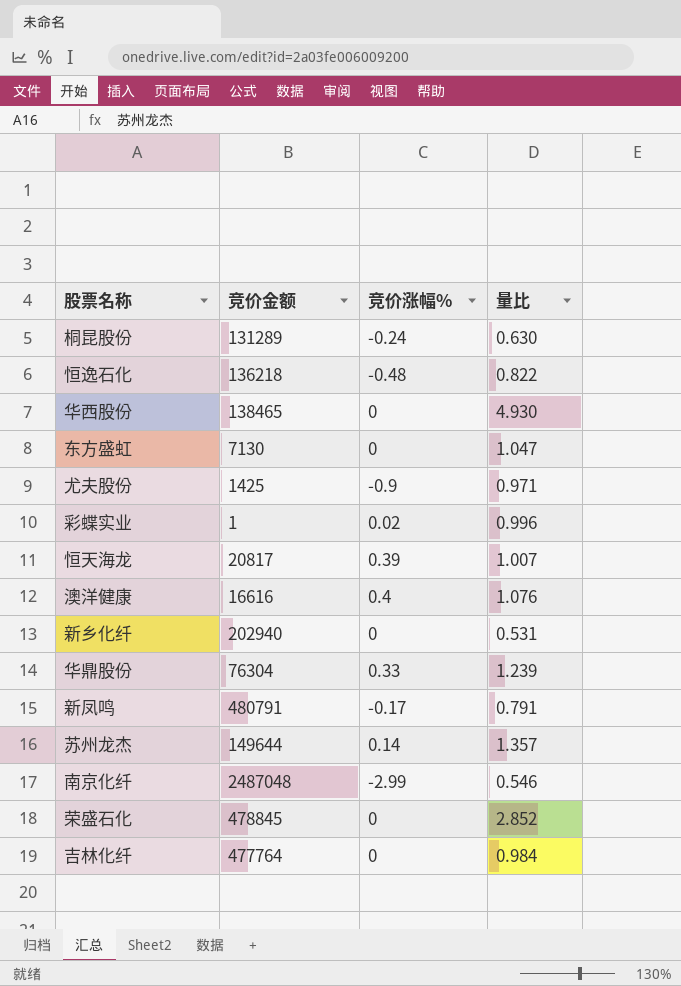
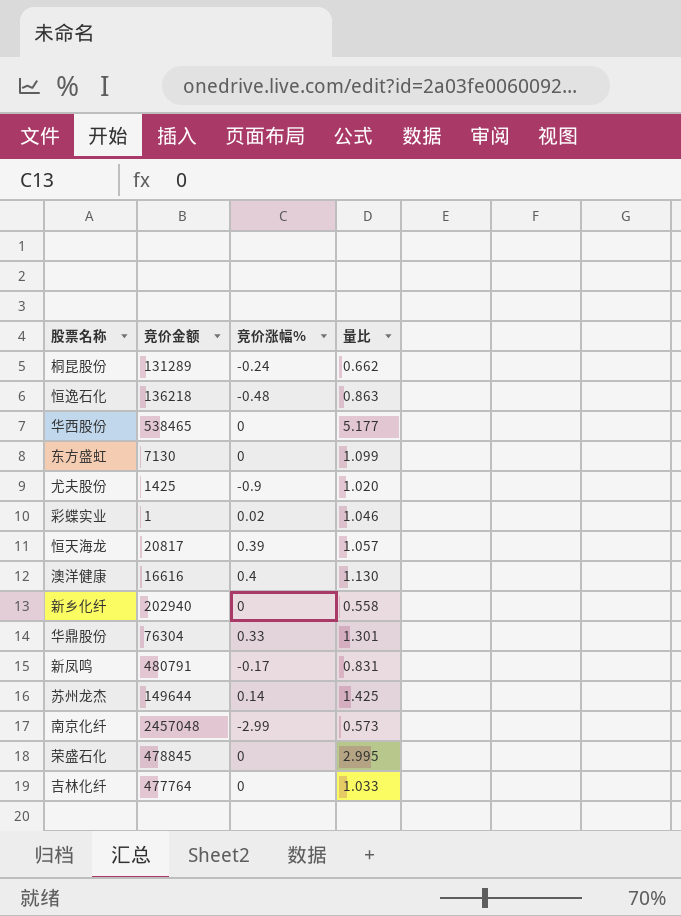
桐昆股份 | 量比: 0.630 -> 0.662
恒逸石化 | 量比: 0.822 -> 0.863
华西股份 | 竞价金额: 138465 -> 538465
华西股份 | 量比: 4.930 -> 5.177
东方盛虹 | 量比: 1.047 -> 1.099
尤夫股份 | 量比: 0.971 -> 1.020
彩蝶实业 | 量比: 0.996 -> 1.046
恒天海龙 | 量比: 1.007 -> 1.057
澳洋健康 | 量比: 1.076 -> 1.130
新乡化纤 | 量比: 0.531 -> 0.558
华鼎股份 | 量比: 1.239 -> 1.301
新凤鸣 | 量比: 0.791 -> 0.831
苏州龙杰 | 量比: 1.357 -> 1.425
南京化纤 | 竞价金额: 2487048 -> 2457048
南京化纤 | 量比: 0.546 -> 0.573
荣盛石化 | 量比: 2.852 -> 2.995
吉林化纤 | 量比: 0.984 -> 1.033

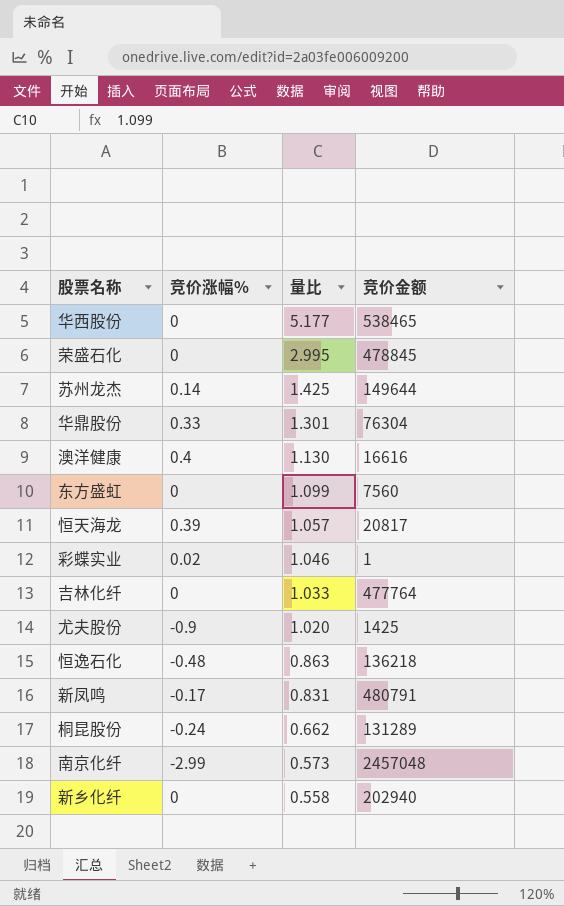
row order: none -> 量比 descending
column 竞价金额 | position: 2 -> 4
东方盛虹 | 竞价金额: 7130 -> 7560

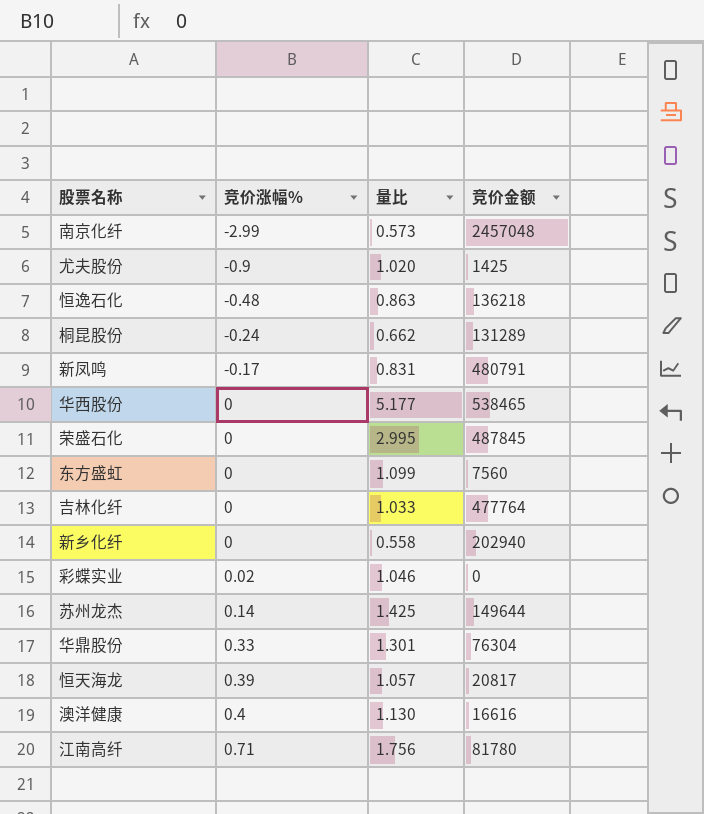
row order: 量比 descending -> 竞价涨幅% ascending
荣盛石化 | 竞价金额: 478845 -> 487845
彩蝶实业 | 竞价金额: 1 -> 0
row 江南高纤: none -> 0.71 | 1.756 | 81780

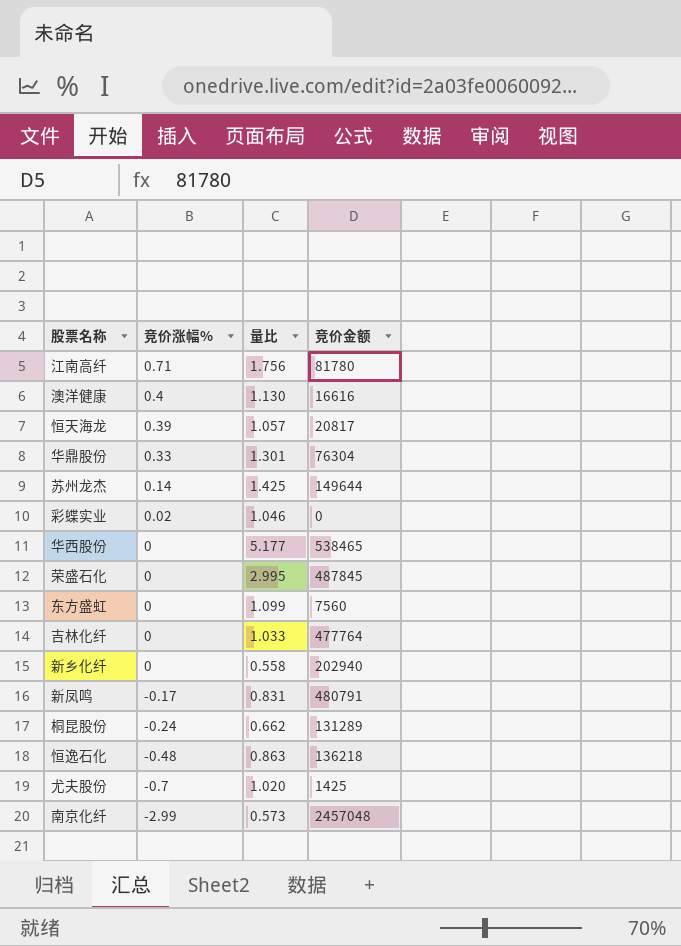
row order: 竞价涨幅% ascending -> 竞价涨幅% descending
尤夫股份 | 竞价涨幅%: -0.9 -> -0.7

